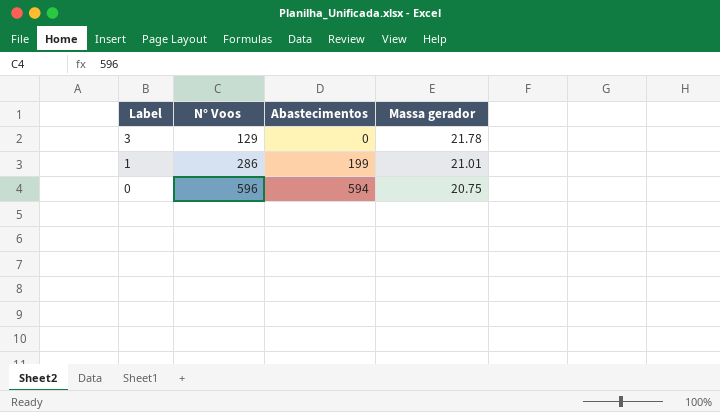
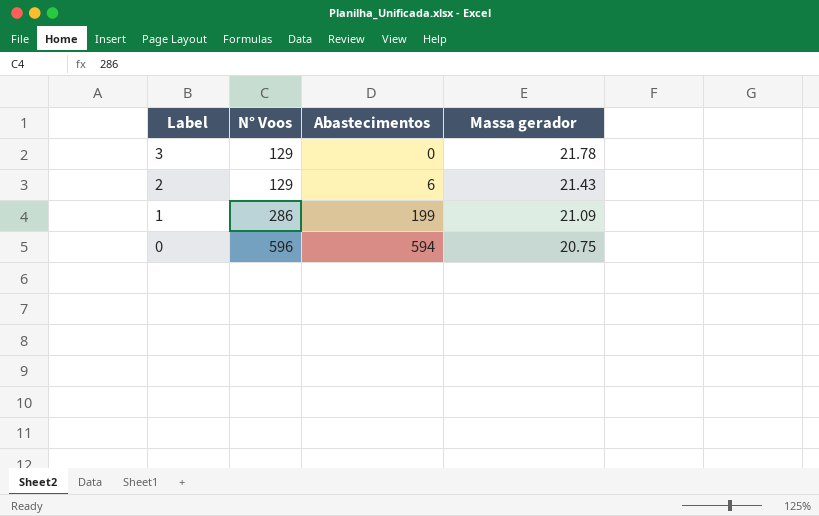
row 2: none -> 129 | 6 | 21.43
1 | Massa gerador: 21.01 -> 21.09

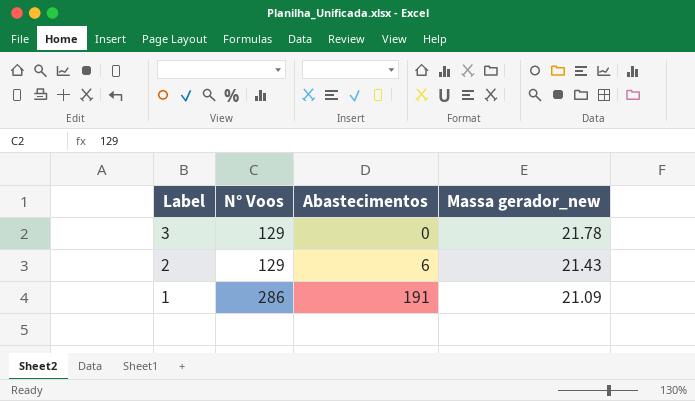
column name: Massa gerador -> Massa gerador_new
row 0: 596 | 594 | 20.75 -> none
1 | Abastecimentos: 199 -> 191

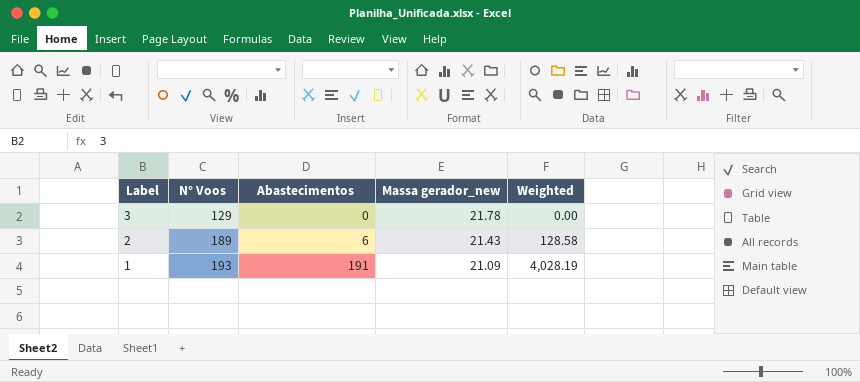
column Weighted | formula: none -> [Abastecimentos] * [Massa gerador_new]
2 | N° Voos: 129 -> 189
1 | N° Voos: 286 -> 193

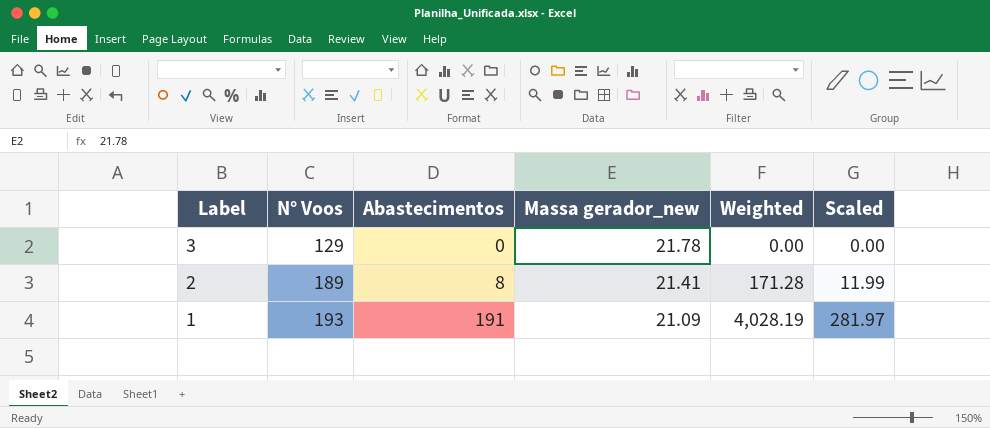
column Scaled | formula: none -> [Weighted] * 0.07
2 | Abastecimentos: 6 -> 8
2 | Massa gerador_new: 21.43 -> 21.41
2 | Weighted: 128.58 -> 171.28

